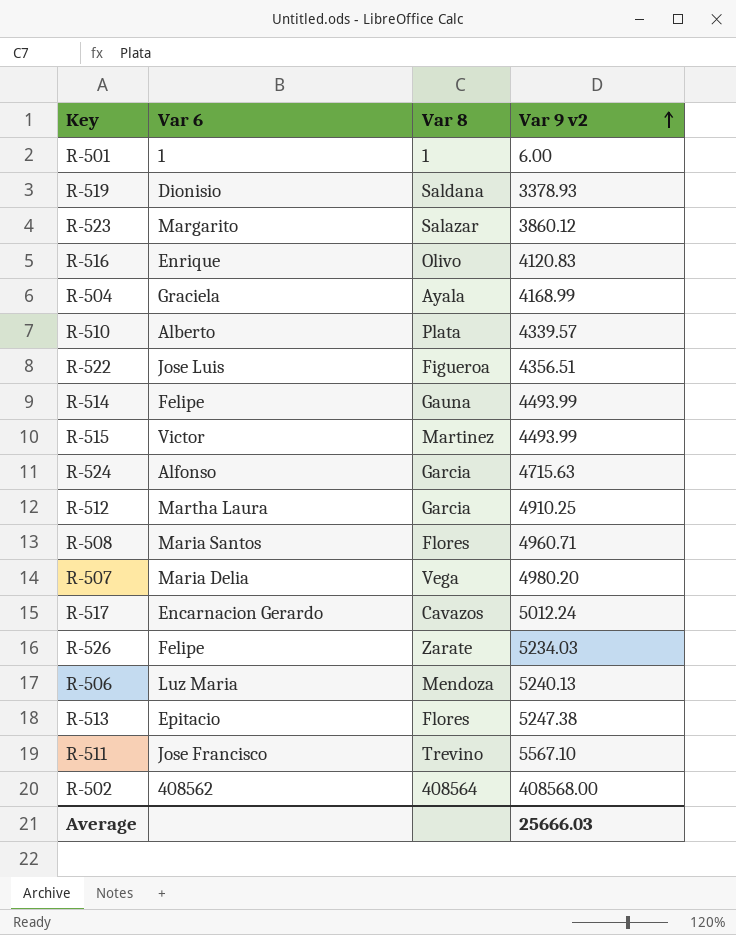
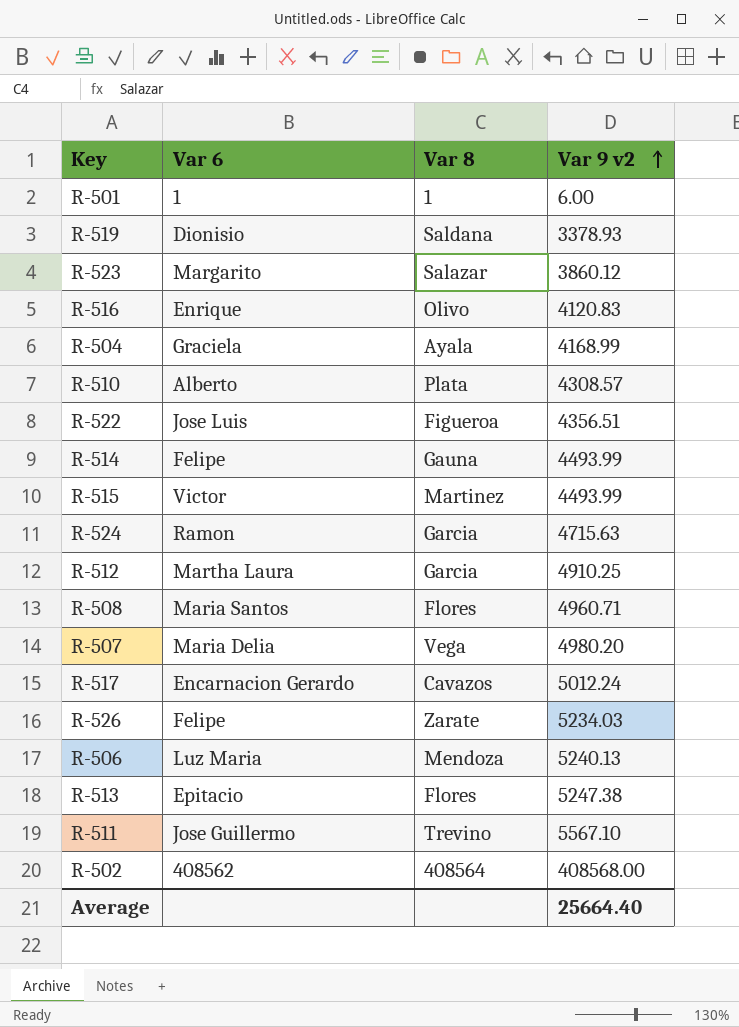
R-510 | Var 9 v2: 4339.57 -> 4308.57
R-524 | Var 6: Alfonso -> Ramon
R-511 | Var 6: Jose Francisco -> Jose Guillermo
Average | Var 9 v2: 25666.03 -> 25664.40

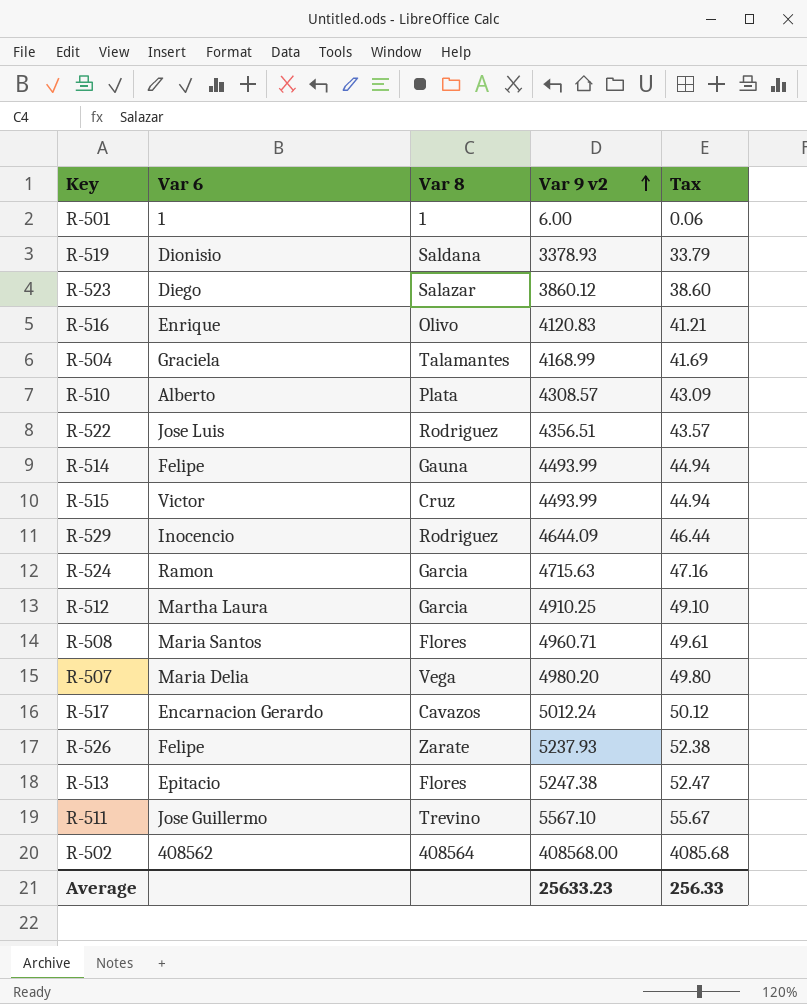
column Tax | formula: none -> [Var 9 v2] * 0.01
row R-506: Luz Maria | Mendoza | 5240.13 -> none
R-523 | Var 6: Margarito -> Diego
R-504 | Var 8: Ayala -> Talamantes
R-522 | Var 8: Figueroa -> Rodriguez
R-515 | Var 8: Martinez -> Cruz
row R-529: none -> Inocencio | Rodriguez | 4644.09 | 46.44
R-526 | Var 9 v2: 5234.03 -> 5237.93
Average | Var 9 v2: 25664.40 -> 25633.23

